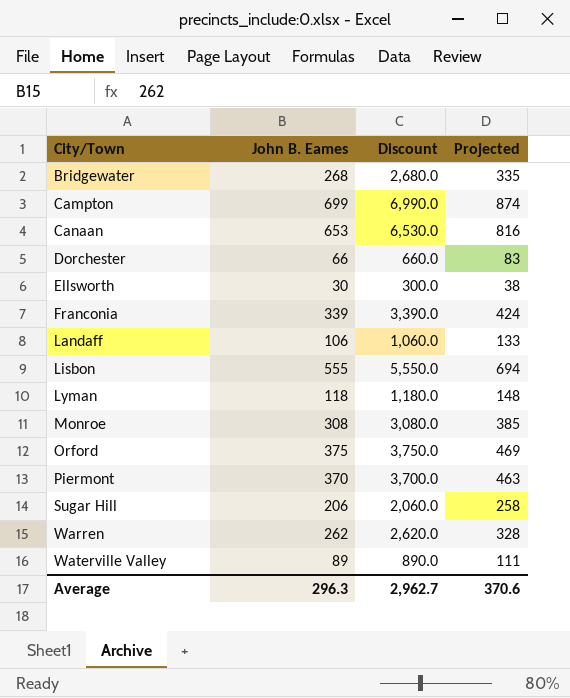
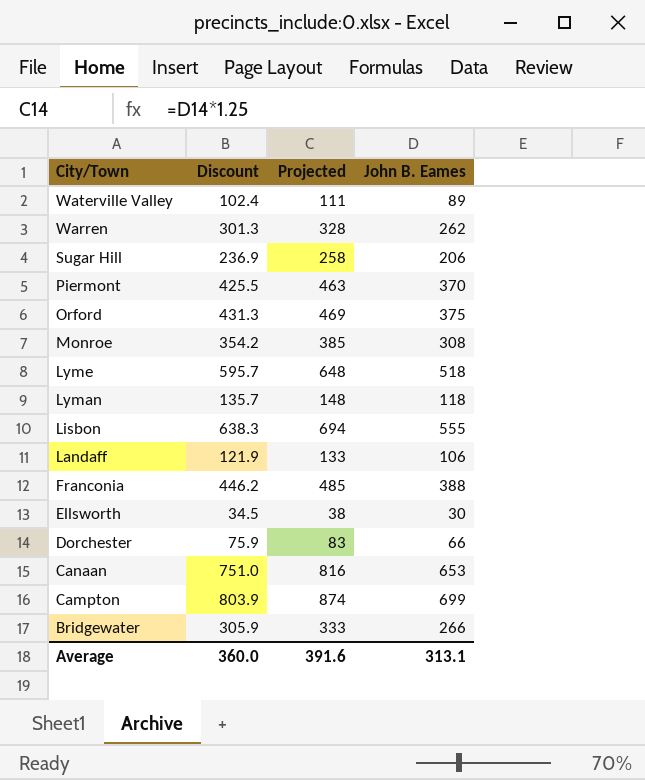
row order: City/Town ascending -> City/Town descending
column Discount | formula: [John B. Eames] * 10 -> [John B. Eames] * 1.15
column John B. Eames | position: 2 -> 4
row Lyme: none -> 595.7 | 648 | 518
Franconia | Projected: 424 -> 485
Franconia | John B. Eames: 339 -> 388
Bridgewater | Projected: 335 -> 333
Bridgewater | John B. Eames: 268 -> 266
Average | Discount: 2,962.7 -> 360.0
Average | Projected: 370.6 -> 391.6
Average | John B. Eames: 296.3 -> 313.1

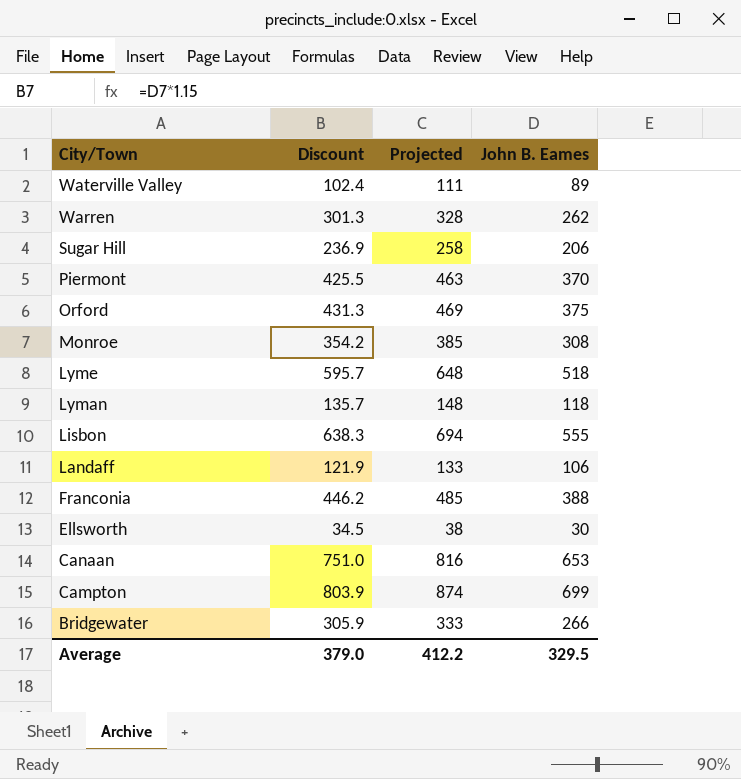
row Dorchester: 75.9 | 83 | 66 -> none
Average | Discount: 360.0 -> 379.0
Average | Projected: 391.6 -> 412.2
Average | John B. Eames: 313.1 -> 329.5

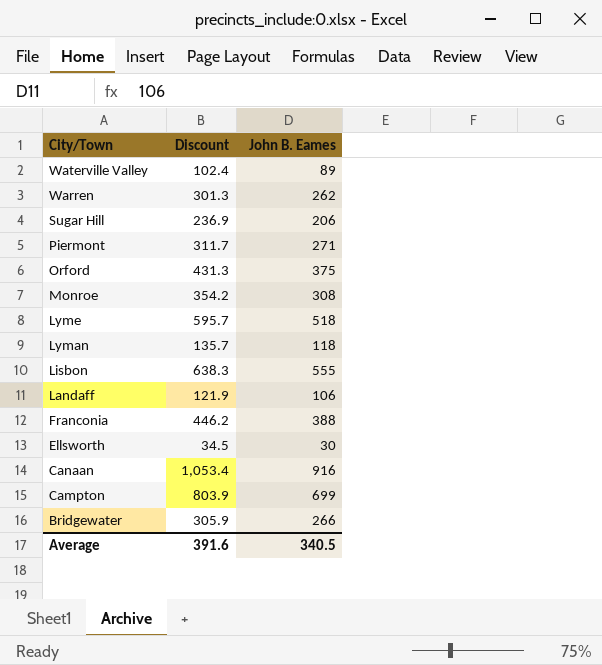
column Projected | formula: [John B. Eames] * 1.25 -> none
Piermont | Discount: 425.5 -> 311.7
Piermont | John B. Eames: 370 -> 271
Canaan | Discount: 751.0 -> 1,053.4
Canaan | John B. Eames: 653 -> 916
Average | Discount: 379.0 -> 391.6
Average | John B. Eames: 329.5 -> 340.5

